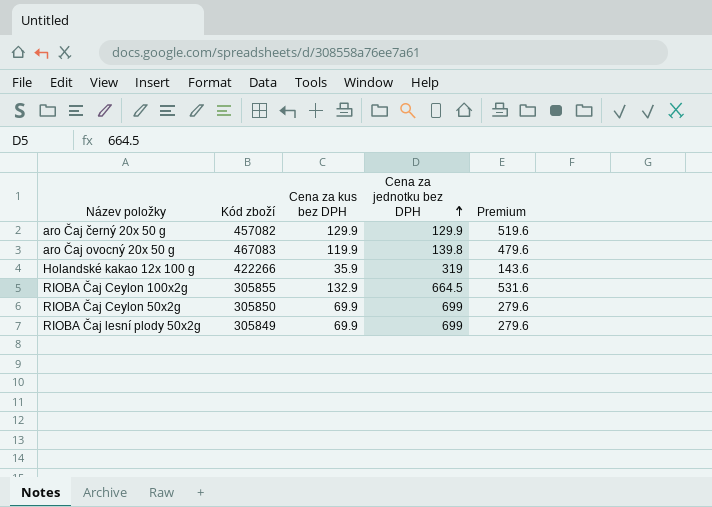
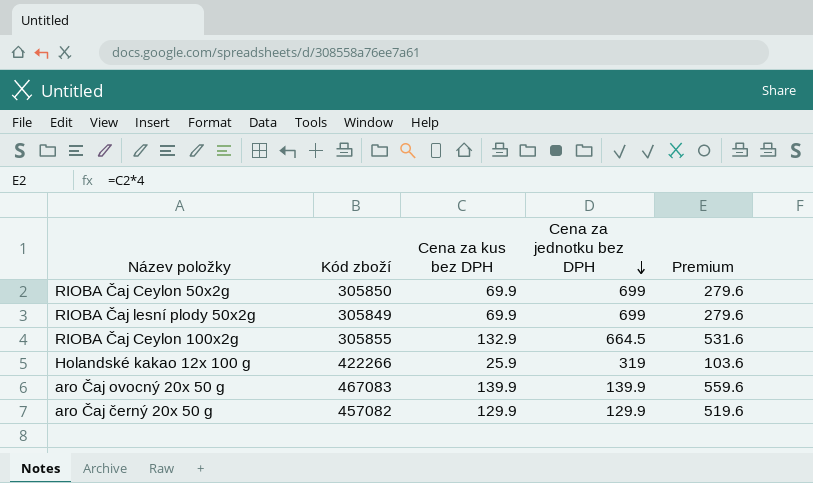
row order: Cena za jednotku bez DPH ascending -> Cena za jednotku bez DPH descending
Holandské kakao 12x 100 g | Cena za kus bez DPH: 35.9 -> 25.9
Holandské kakao 12x 100 g | Premium: 143.6 -> 103.6
aro Čaj ovocný 20x 50 g | Cena za kus bez DPH: 119.9 -> 139.9
aro Čaj ovocný 20x 50 g | Cena za jednotku bez DPH: 139.8 -> 139.9
aro Čaj ovocný 20x 50 g | Premium: 479.6 -> 559.6

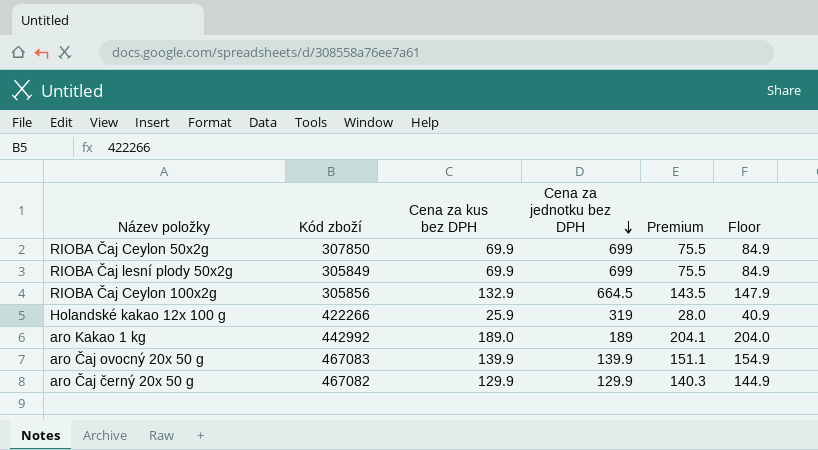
column Premium | formula: [Cena za kus bez DPH] * 4 -> [Cena za kus bez DPH] * 1.08
column Floor | formula: none -> [Cena za kus bez DPH] + 15
RIOBA Čaj Ceylon 50x2g | Kód zboží: 305850 -> 307850
RIOBA Čaj Ceylon 100x2g | Kód zboží: 305855 -> 305856
row aro Kakao 1 kg: none -> 442992 | 189.0 | 189 | 204.1 | 204.0
aro Čaj černý 20x 50 g | Kód zboží: 457082 -> 467082

